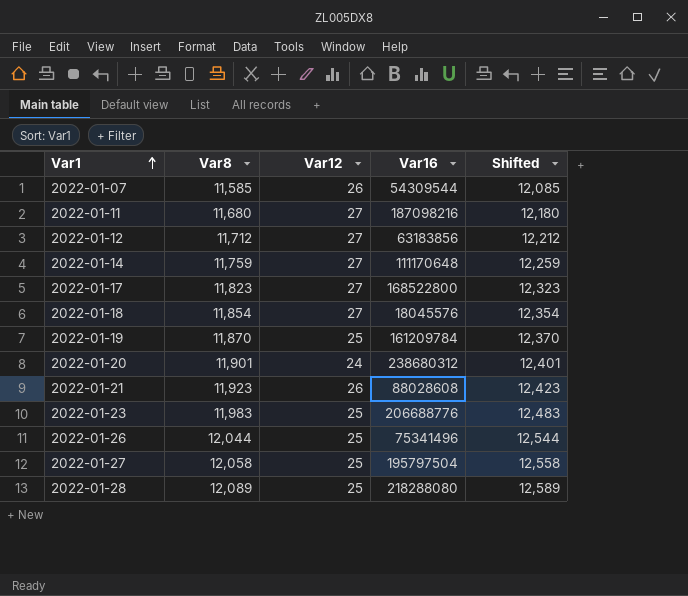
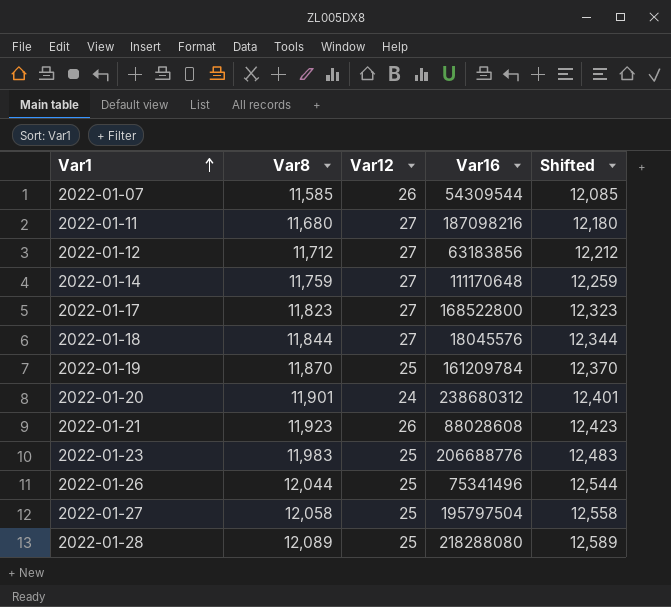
2022-01-18 | Var8: 11,854 -> 11,844
2022-01-18 | Shifted: 12,354 -> 12,344

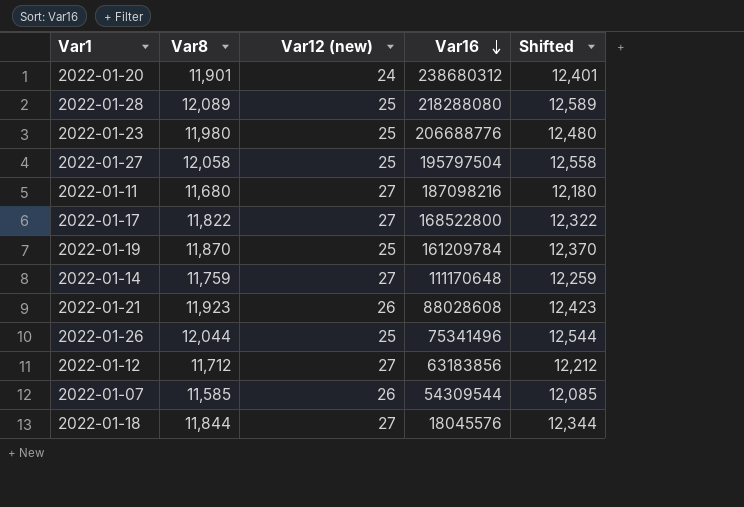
row order: Var1 ascending -> Var16 descending
column name: Var12 -> Var12 (new)
2022-01-23 | Var8: 11,983 -> 11,980
2022-01-23 | Shifted: 12,483 -> 12,480
2022-01-17 | Var8: 11,823 -> 11,822
2022-01-17 | Shifted: 12,323 -> 12,322

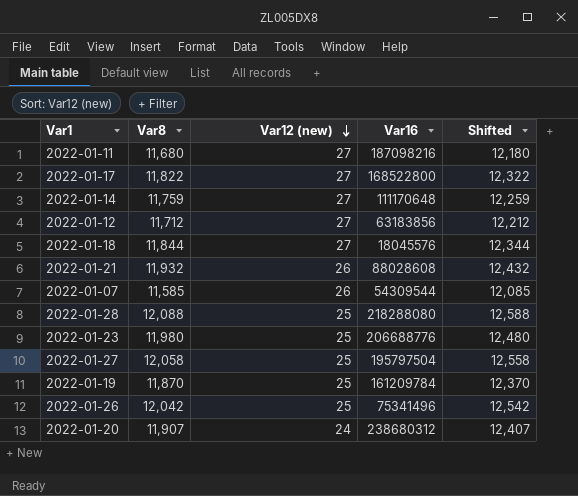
row order: Var16 descending -> Var12 (new) descending
2022-01-21 | Var8: 11,923 -> 11,932
2022-01-21 | Shifted: 12,423 -> 12,432
2022-01-28 | Var8: 12,089 -> 12,088
2022-01-28 | Shifted: 12,589 -> 12,588
2022-01-26 | Var8: 12,044 -> 12,042
2022-01-26 | Shifted: 12,544 -> 12,542
2022-01-20 | Var8: 11,901 -> 11,907
2022-01-20 | Shifted: 12,401 -> 12,407

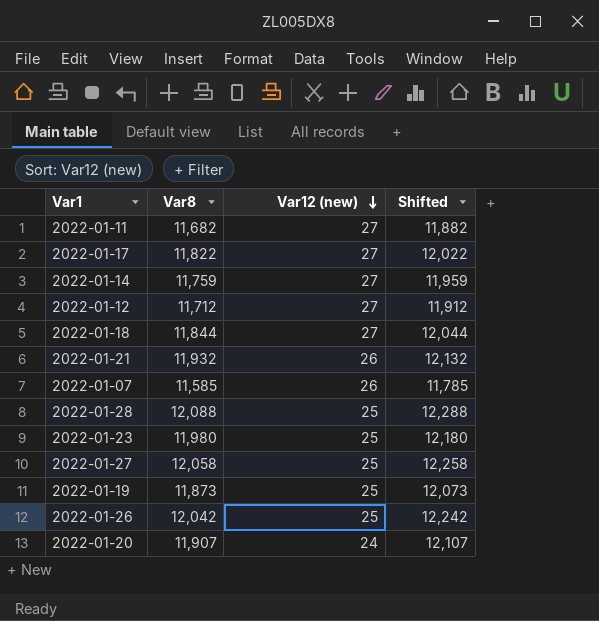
column Var16 | position: 4 -> none
column Shifted | formula: [Var8] + 500 -> [Var8] + 200
2022-01-11 | Var8: 11,680 -> 11,682
2022-01-19 | Var8: 11,870 -> 11,873

